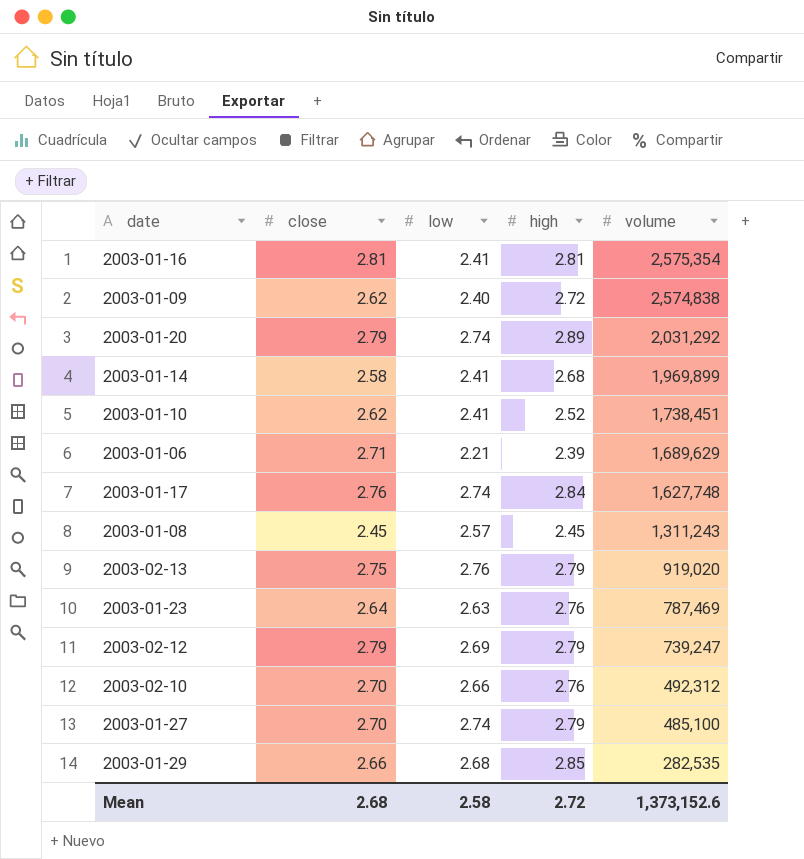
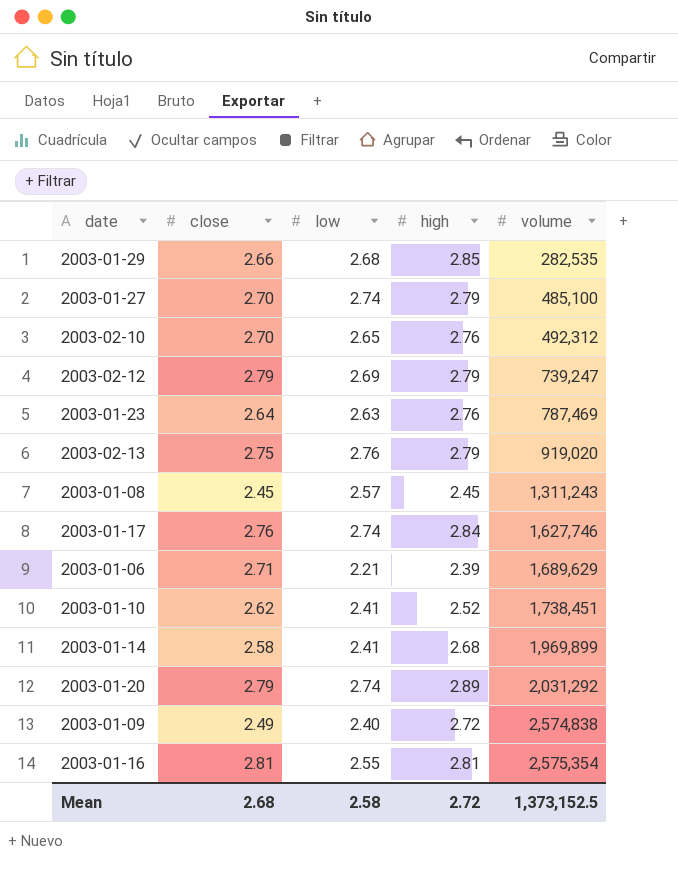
row order: volume descending -> volume ascending
2003-02-10 | low: 2.66 -> 2.65
2003-01-17 | volume: 1,627,748 -> 1,627,746
2003-01-09 | close: 2.62 -> 2.49
2003-01-16 | low: 2.41 -> 2.55
Mean | volume: 1,373,152.6 -> 1,373,152.5

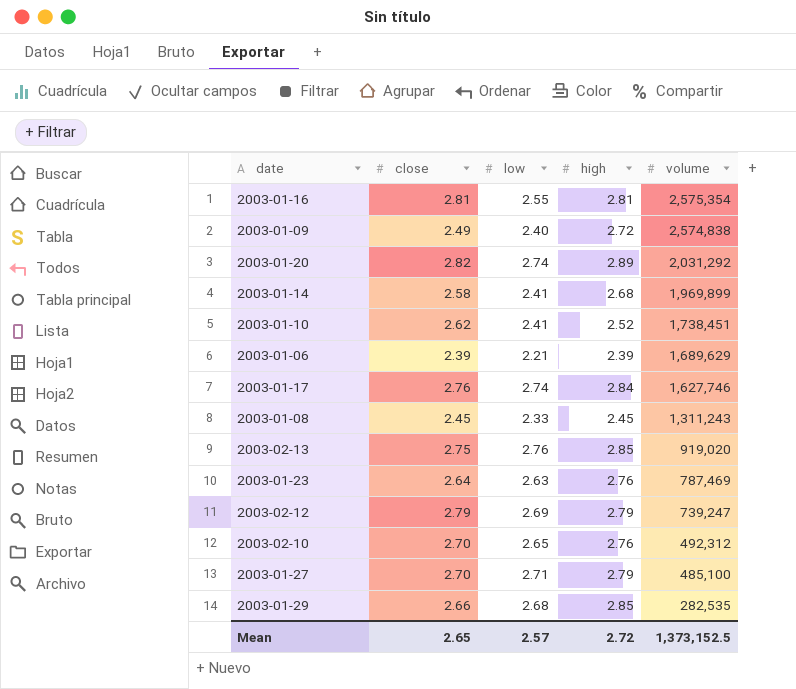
row order: volume ascending -> volume descending
2003-01-20 | close: 2.79 -> 2.82
2003-01-06 | close: 2.71 -> 2.39
2003-01-08 | low: 2.57 -> 2.33
2003-02-13 | high: 2.79 -> 2.85
2003-01-27 | low: 2.74 -> 2.71
Mean | close: 2.68 -> 2.65
Mean | low: 2.58 -> 2.57

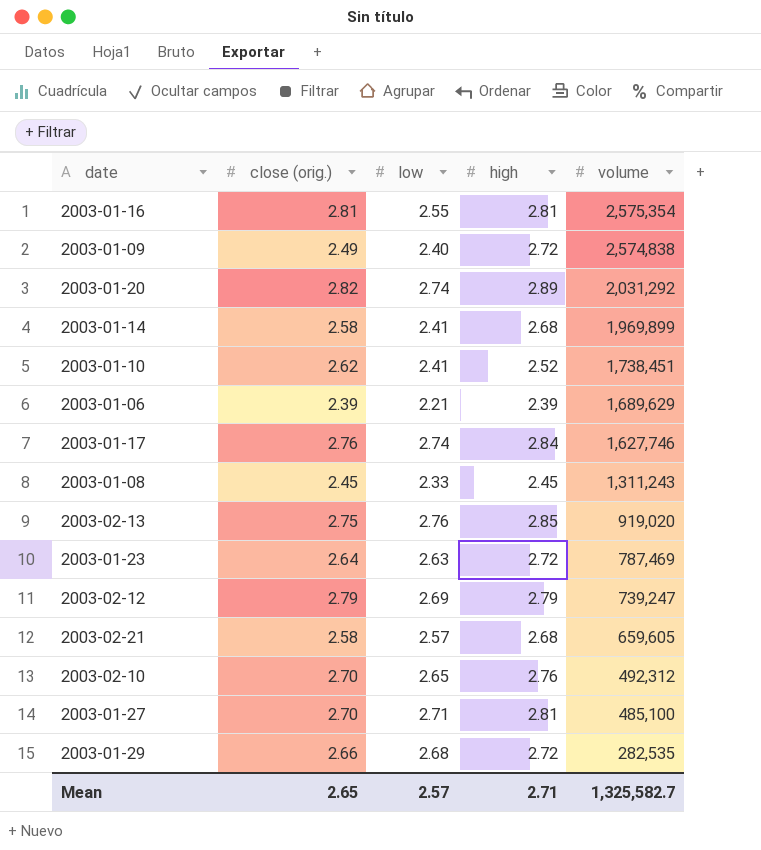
column name: close -> close (orig.)
2003-01-23 | high: 2.76 -> 2.72
row 2003-02-21: none -> 2.58 | 2.57 | 2.68 | 659,605
2003-01-27 | high: 2.79 -> 2.81
2003-01-29 | high: 2.85 -> 2.72
Mean | high: 2.72 -> 2.71
Mean | volume: 1,373,152.5 -> 1,325,582.7

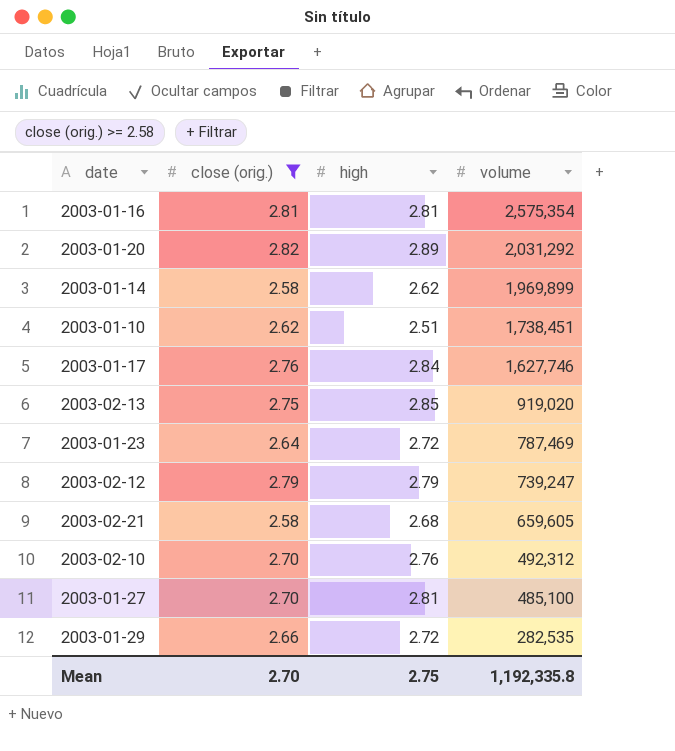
filter: none -> close (orig.) >= 2.58
column low | position: 3 -> none
2003-01-14 | high: 2.68 -> 2.62
2003-01-10 | high: 2.52 -> 2.51
Mean | close (orig.): 2.65 -> 2.70
Mean | high: 2.71 -> 2.75
Mean | volume: 1,325,582.7 -> 1,192,335.8

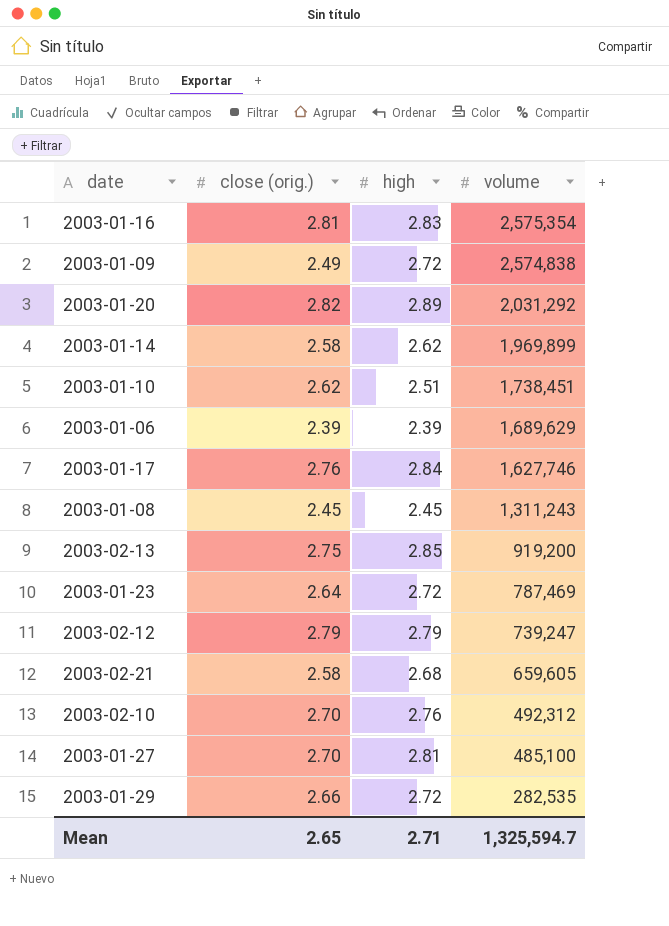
filter: close (orig.) >= 2.58 -> none
2003-01-16 | high: 2.81 -> 2.83
2003-02-13 | volume: 919,020 -> 919,200
Mean | close (orig.): 2.70 -> 2.65
Mean | high: 2.75 -> 2.71
Mean | volume: 1,192,335.8 -> 1,325,594.7

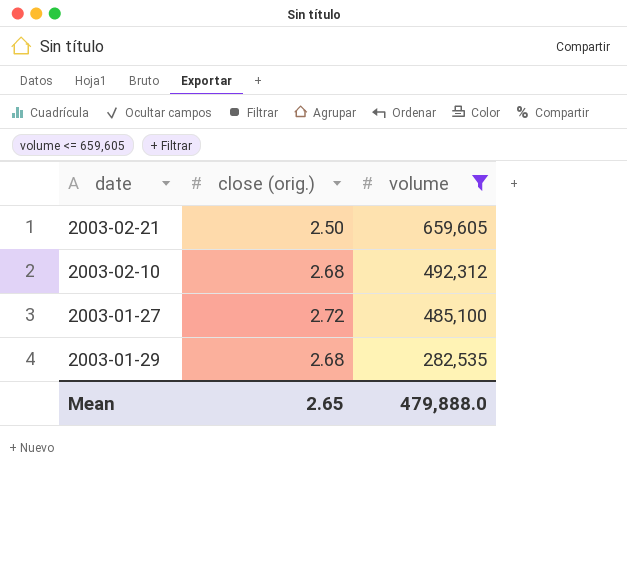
filter: none -> volume <= 659,605
column high | position: 3 -> none
2003-02-21 | close (orig.): 2.58 -> 2.50
2003-02-10 | close (orig.): 2.70 -> 2.68
2003-01-27 | close (orig.): 2.70 -> 2.72
2003-01-29 | close (orig.): 2.66 -> 2.68
Mean | volume: 1,325,594.7 -> 479,888.0

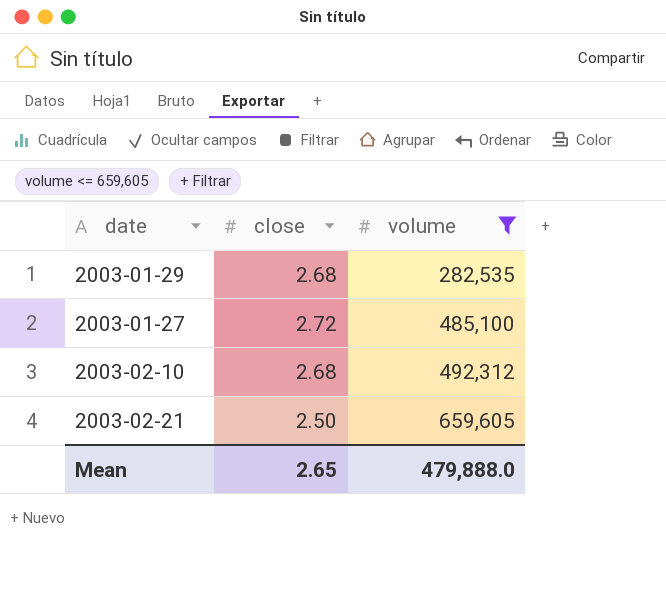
row order: volume descending -> volume ascending
column name: close (orig.) -> close

